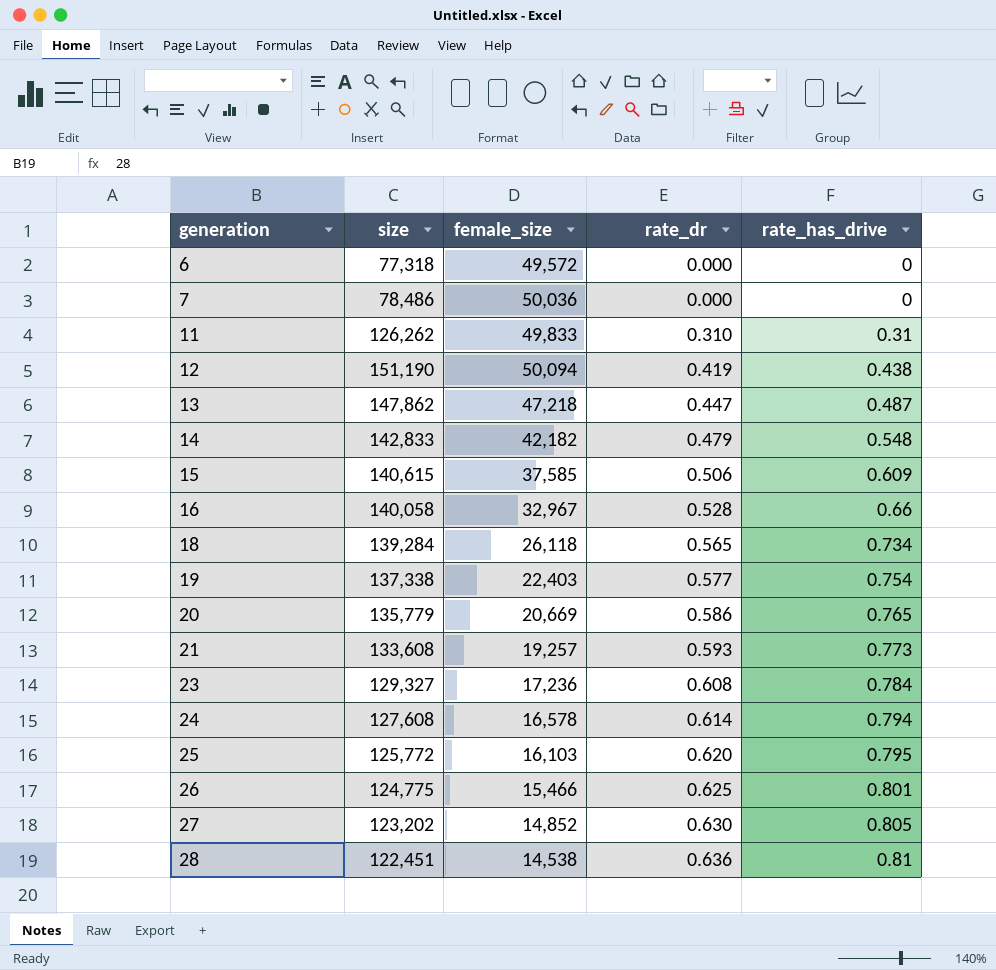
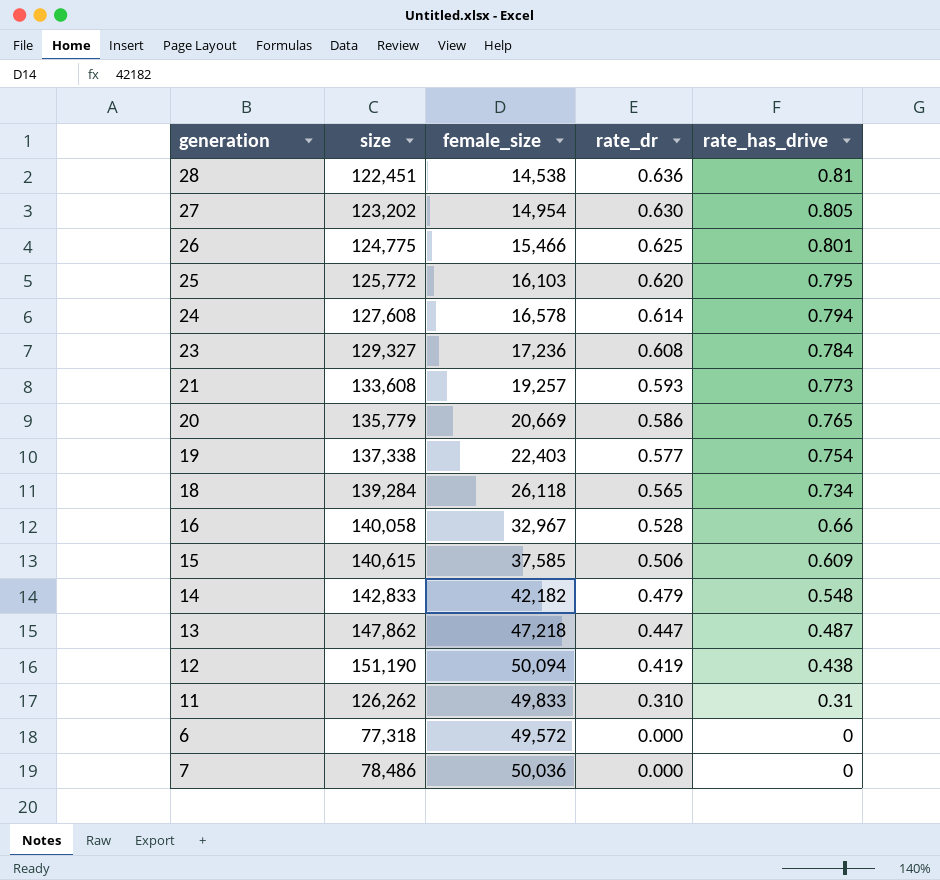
row order: generation ascending -> rate_dr descending
27 | female_size: 14,852 -> 14,954

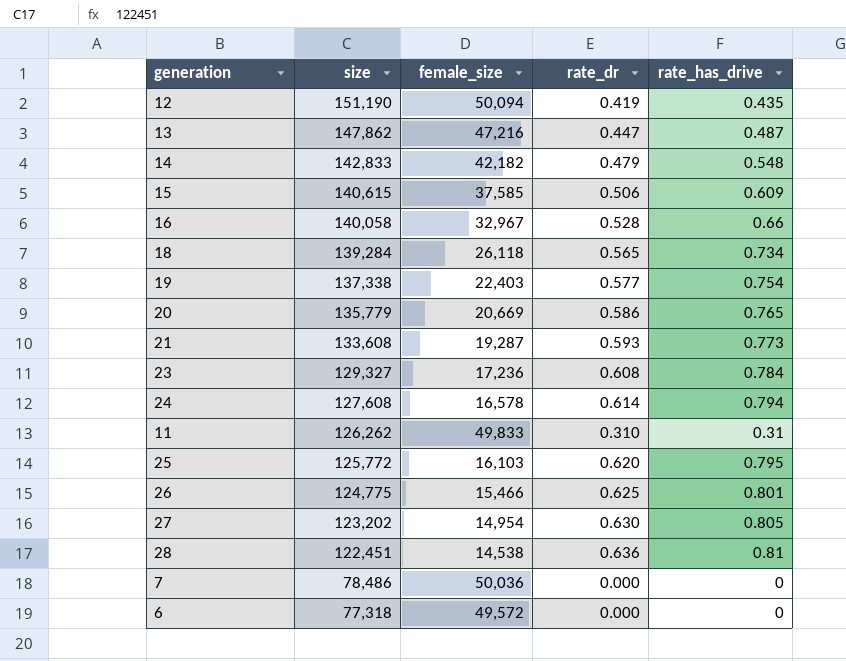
row order: rate_dr descending -> size descending
12 | rate_has_drive: 0.438 -> 0.435
13 | female_size: 47,218 -> 47,216
21 | female_size: 19,257 -> 19,287

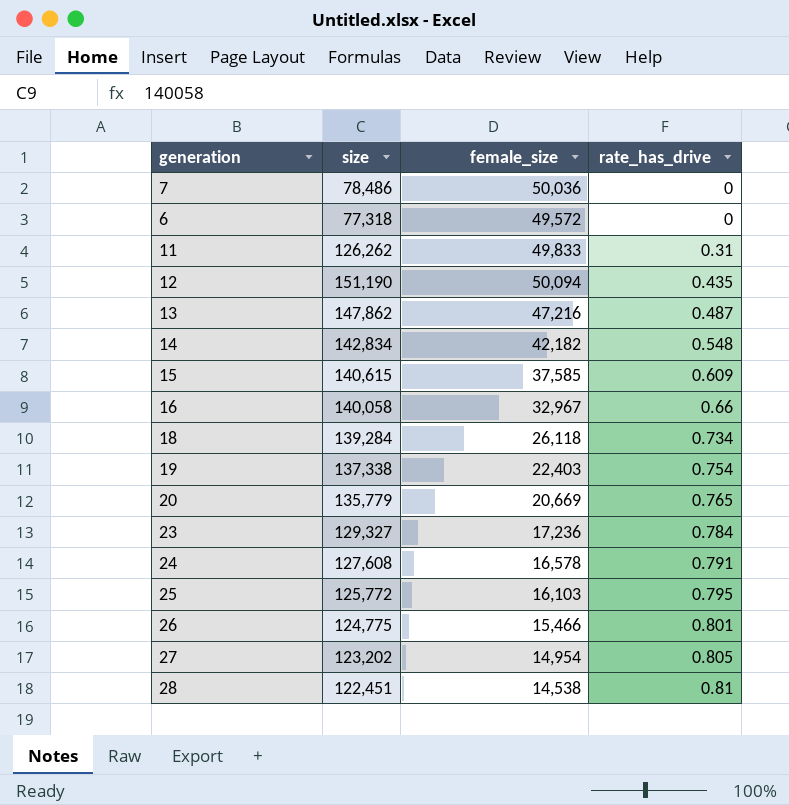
row order: size descending -> rate_has_drive ascending
column rate_dr | position: 4 -> none
row 21: 133,608 | 19,287 | 0.593 | 0.773 -> none
14 | size: 142,833 -> 142,834
24 | rate_has_drive: 0.794 -> 0.791

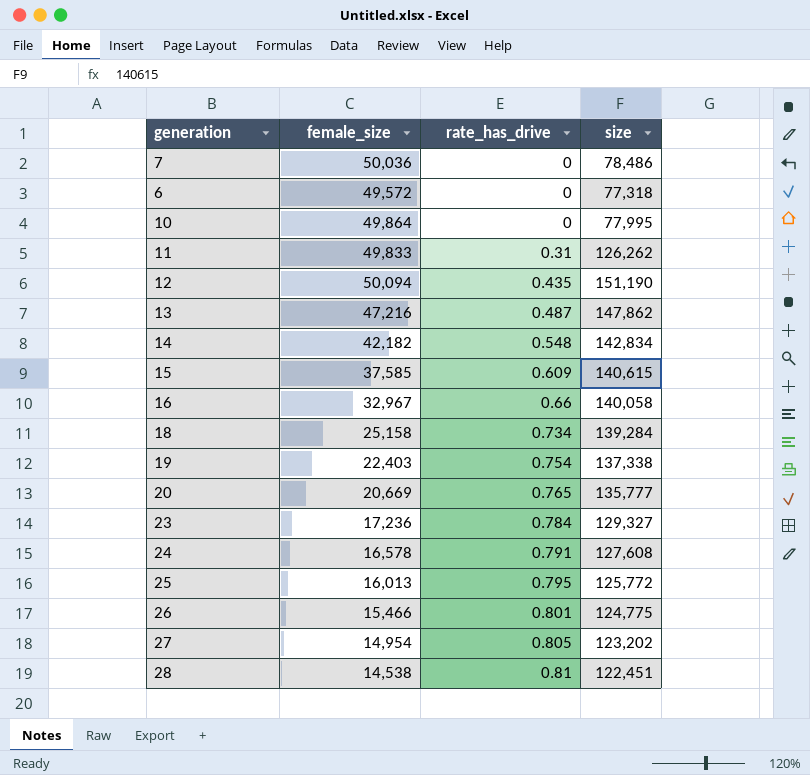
column size | position: 2 -> 4
row 10: none -> 49,864 | 0 | 77,995
18 | female_size: 26,118 -> 25,158
20 | size: 135,779 -> 135,777
25 | female_size: 16,103 -> 16,013

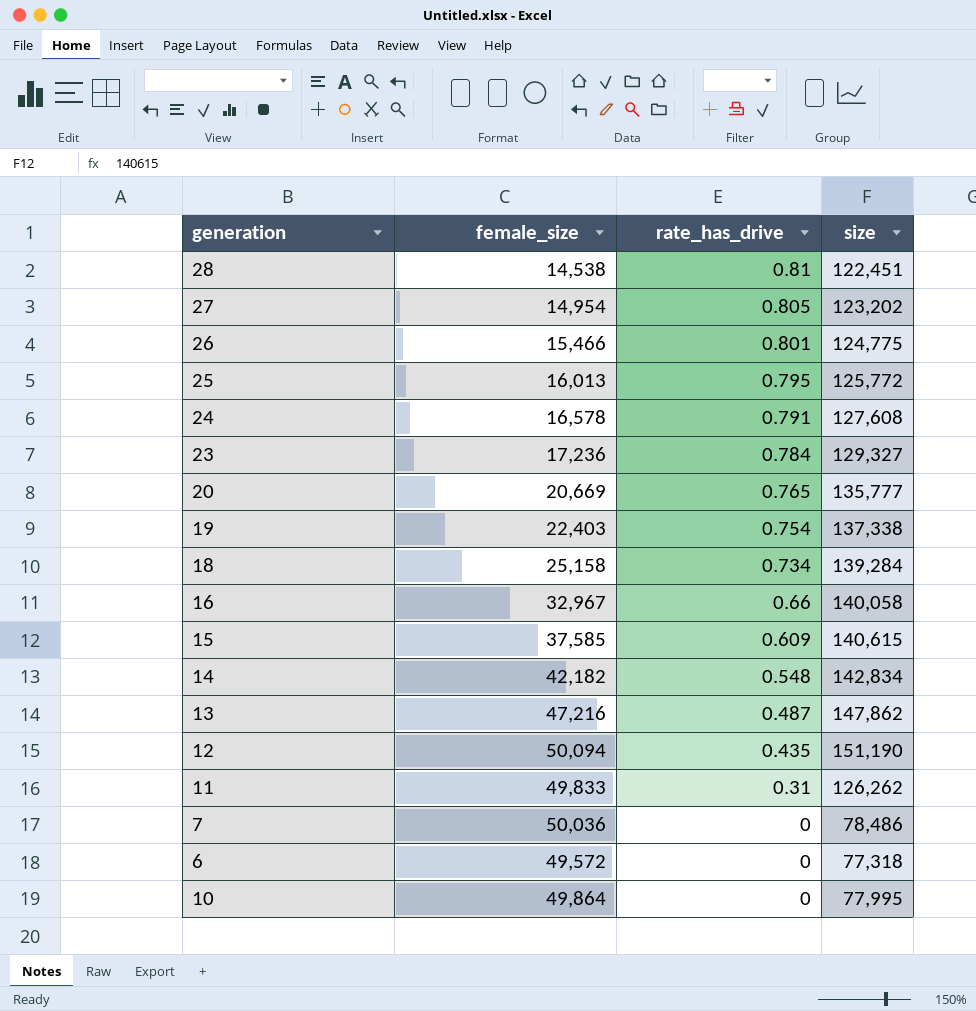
row order: rate_has_drive ascending -> rate_has_drive descending

